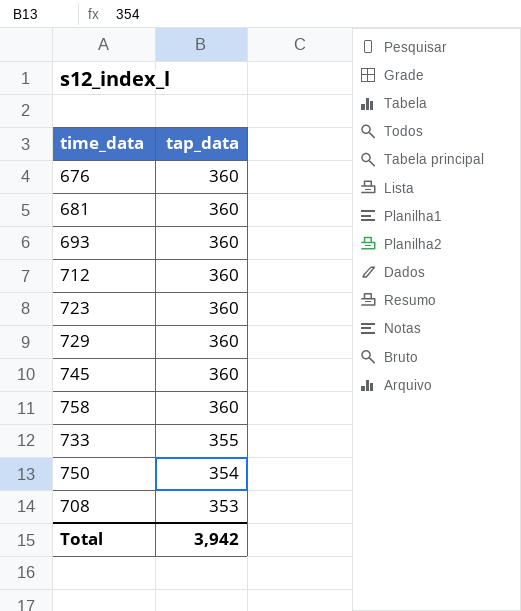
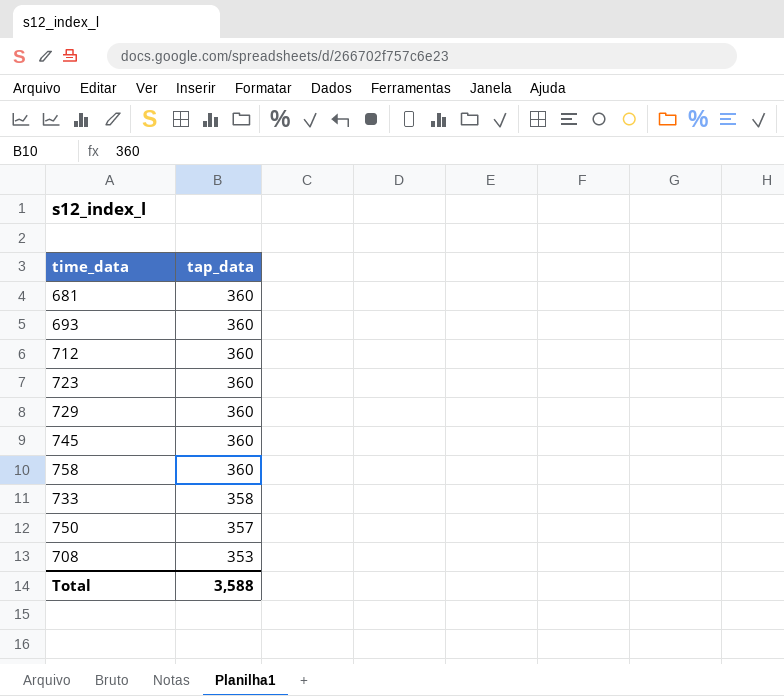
row 676: 360 -> none
733 | tap_data: 355 -> 358
750 | tap_data: 354 -> 357
Total | tap_data: 3,942 -> 3,588

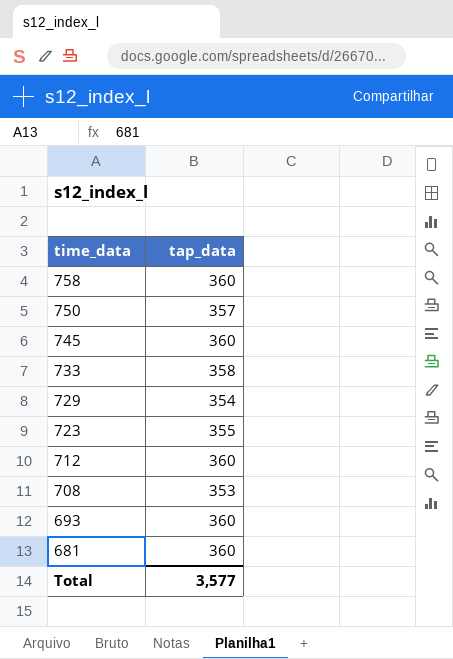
row order: tap_data descending -> time_data descending
729 | tap_data: 360 -> 354
723 | tap_data: 360 -> 355
Total | tap_data: 3,588 -> 3,577

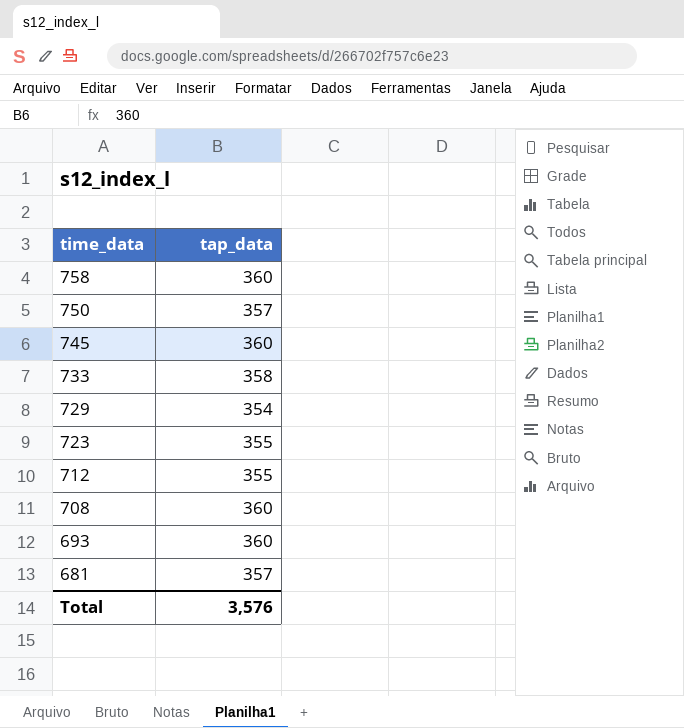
712 | tap_data: 360 -> 355
708 | tap_data: 353 -> 360
681 | tap_data: 360 -> 357
Total | tap_data: 3,577 -> 3,576

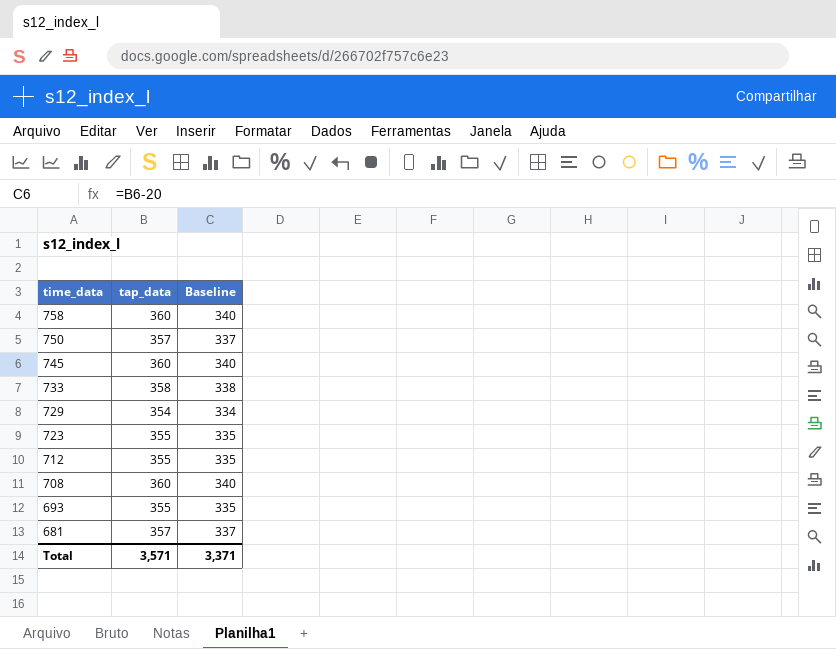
column Baseline | formula: none -> [tap_data] - 20
693 | tap_data: 360 -> 355
Total | tap_data: 3,576 -> 3,571

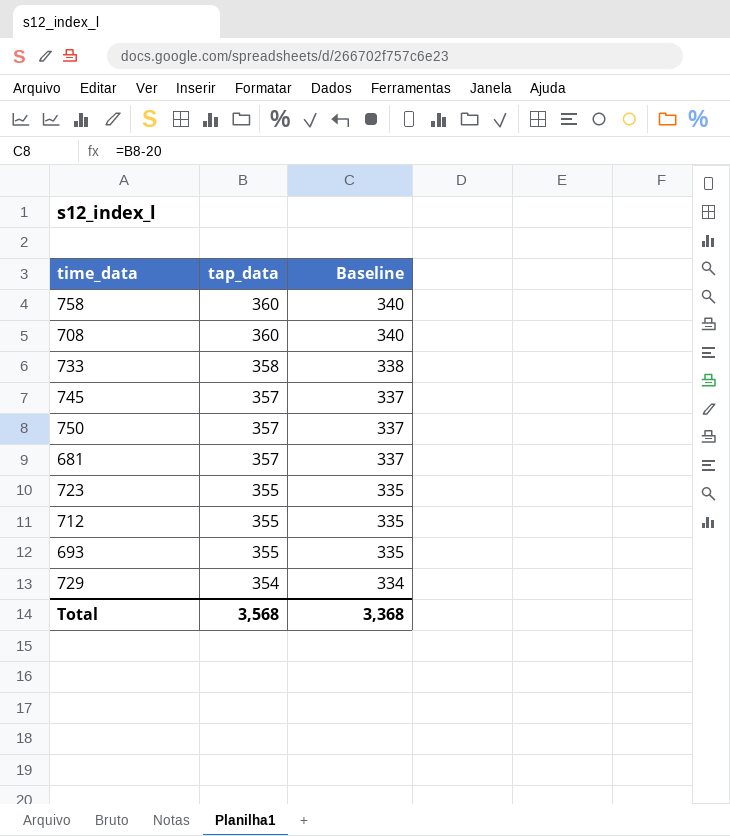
row order: time_data descending -> tap_data descending
745 | tap_data: 360 -> 357
745 | Baseline: 340 -> 337
Total | tap_data: 3,571 -> 3,568
Total | Baseline: 3,371 -> 3,368

